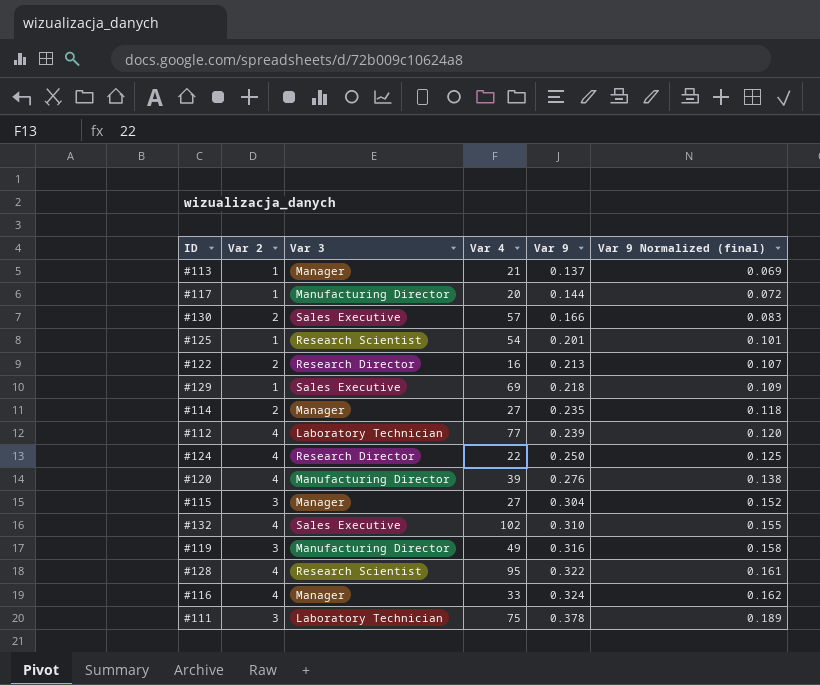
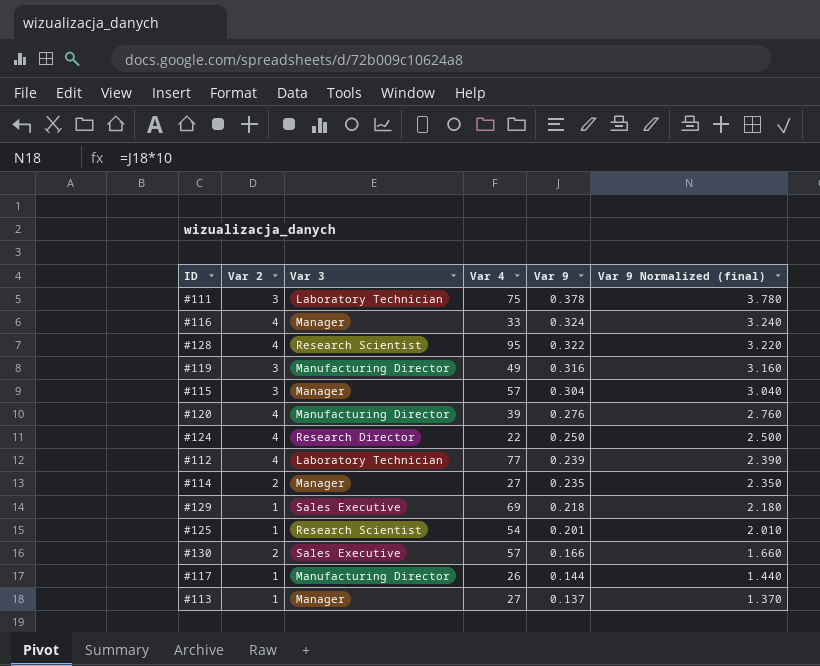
row order: Var 9 ascending -> Var 9 descending
column Var 9 Normalized (final) | formula: [Var 9] * 0.5 -> [Var 9] * 10
row #122: 2 | Research Director | 16 | 0.213 | 0.107 -> none
row #132: 4 | Sales Executive | 102 | 0.310 | 0.155 -> none
#115 | Var 4: 27 -> 57
#117 | Var 4: 20 -> 26
#113 | Var 4: 21 -> 27

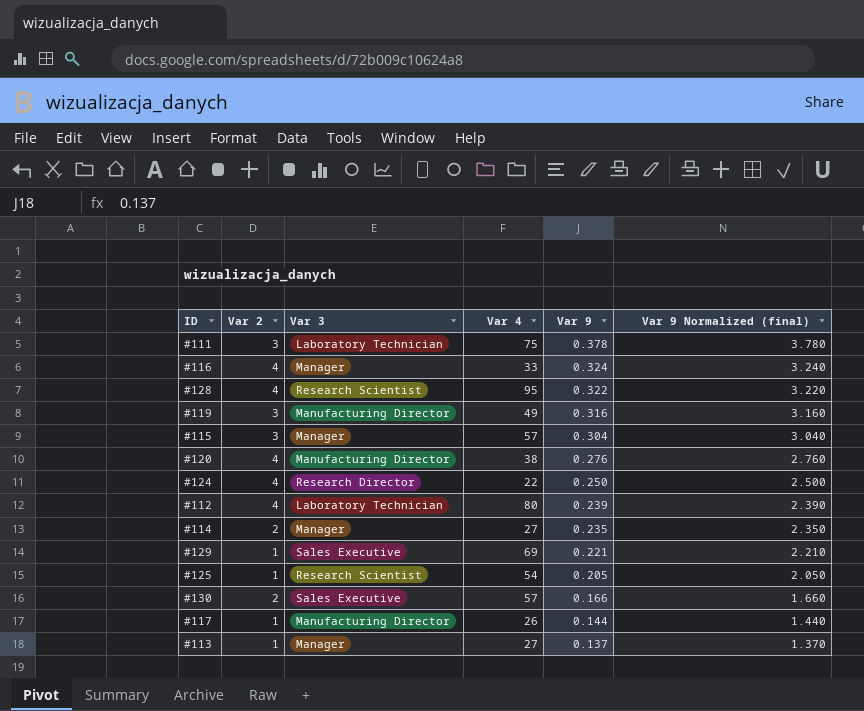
#120 | Var 4: 39 -> 38
#112 | Var 4: 77 -> 80
#129 | Var 9: 0.218 -> 0.221
#129 | Var 9 Normalized (final): 2.180 -> 2.210
#125 | Var 9: 0.201 -> 0.205
#125 | Var 9 Normalized (final): 2.010 -> 2.050

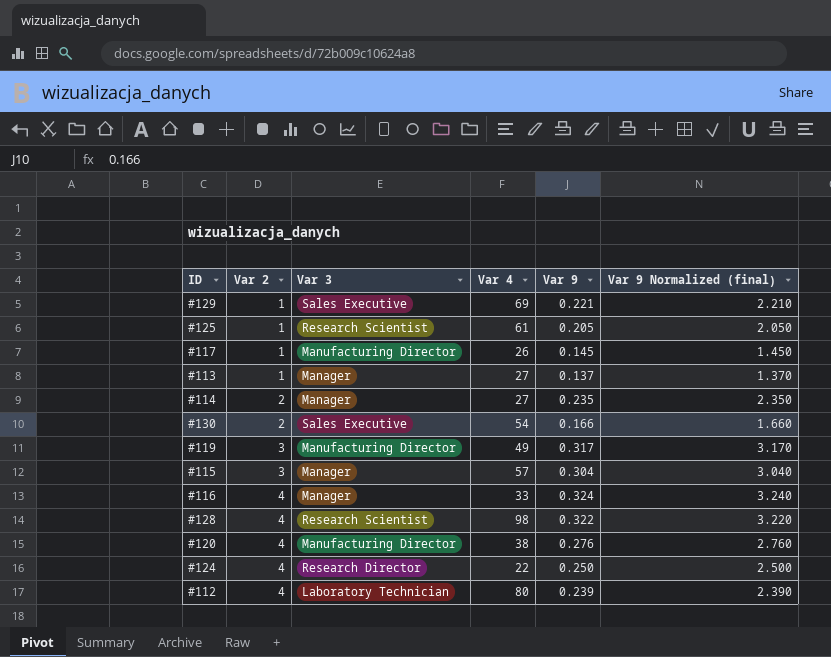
row order: Var 9 descending -> Var 2 ascending
row #111: 3 | Laboratory Technician | 75 | 0.378 | 3.780 -> none
#125 | Var 4: 54 -> 61
#117 | Var 9: 0.144 -> 0.145
#117 | Var 9 Normalized (final): 1.440 -> 1.450
#130 | Var 4: 57 -> 54
#119 | Var 9: 0.316 -> 0.317
#119 | Var 9 Normalized (final): 3.160 -> 3.170
#128 | Var 4: 95 -> 98

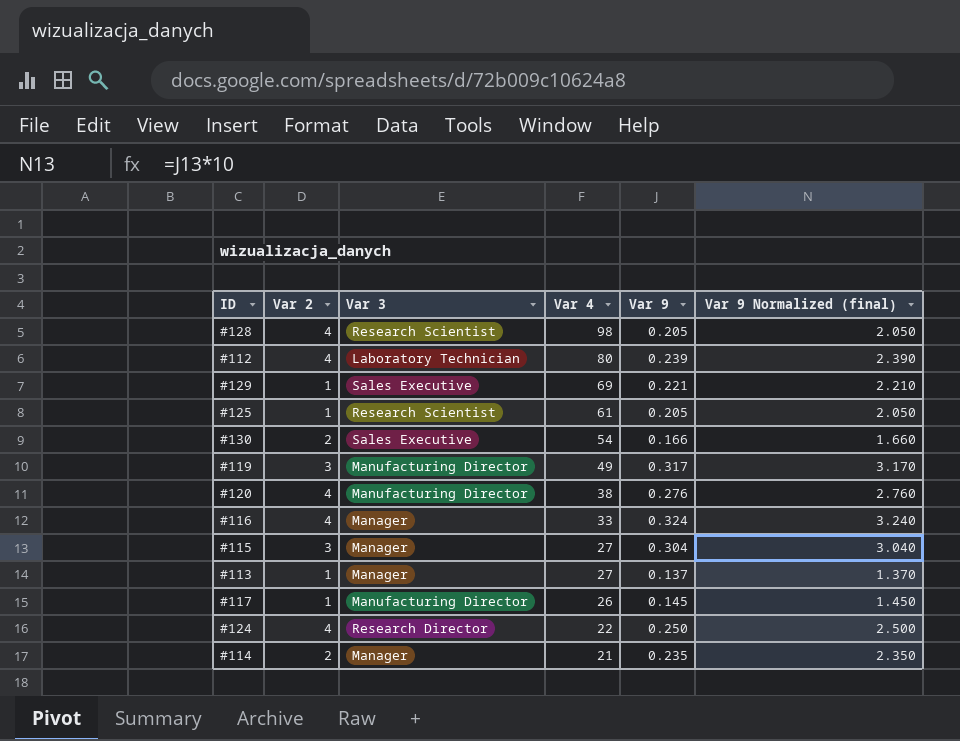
row order: Var 2 ascending -> Var 4 descending
#128 | Var 9: 0.322 -> 0.205
#128 | Var 9 Normalized (final): 3.220 -> 2.050
#115 | Var 4: 57 -> 27
#114 | Var 4: 27 -> 21

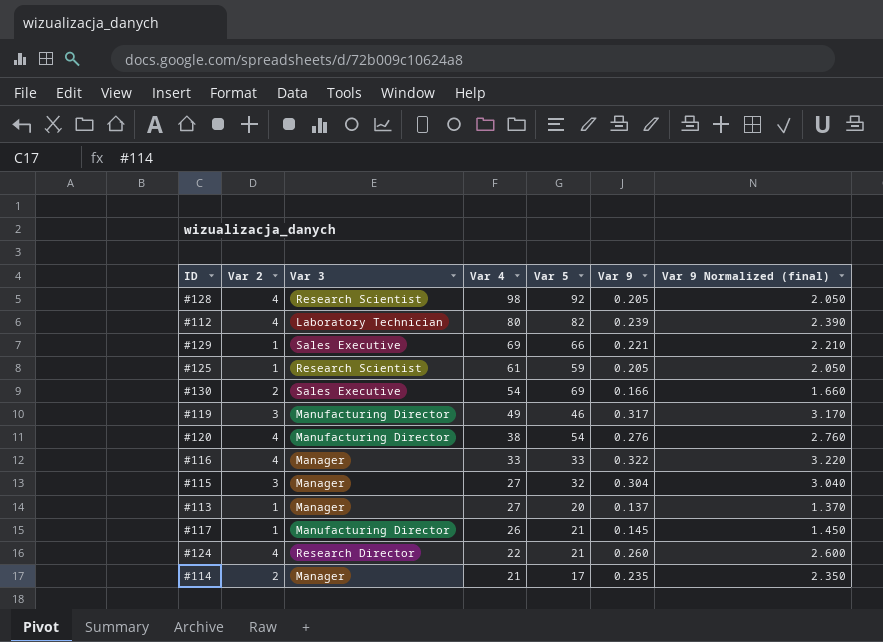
column Var 5 | position: none -> 5
#116 | Var 9: 0.324 -> 0.322
#116 | Var 9 Normalized (final): 3.240 -> 3.220
#124 | Var 9: 0.250 -> 0.260
#124 | Var 9 Normalized (final): 2.500 -> 2.600

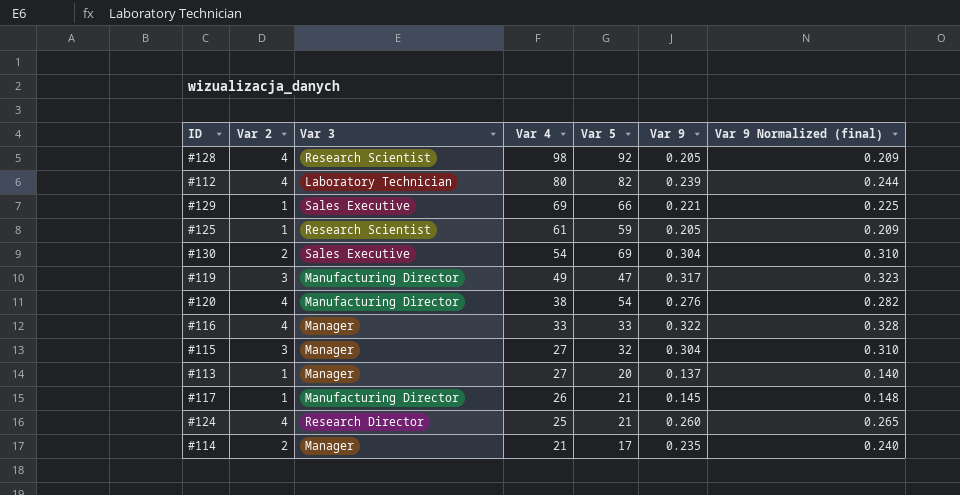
column Var 9 Normalized (final) | formula: [Var 9] * 10 -> [Var 9] * 1.02
#130 | Var 9: 0.166 -> 0.304
#119 | Var 5: 46 -> 47
#124 | Var 4: 22 -> 25

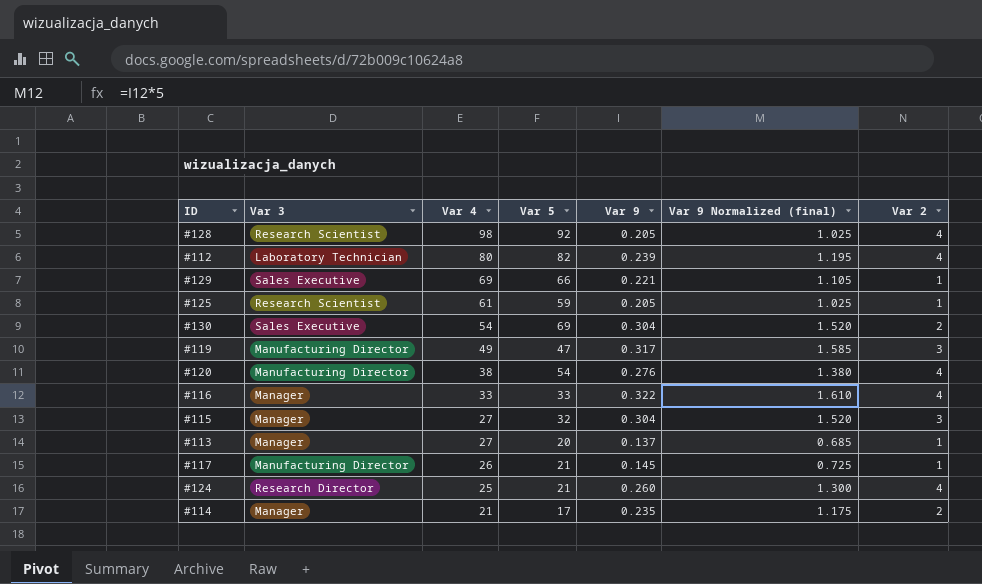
column Var 9 Normalized (final) | formula: [Var 9] * 1.02 -> [Var 9] * 5
column Var 2 | position: 2 -> 7

